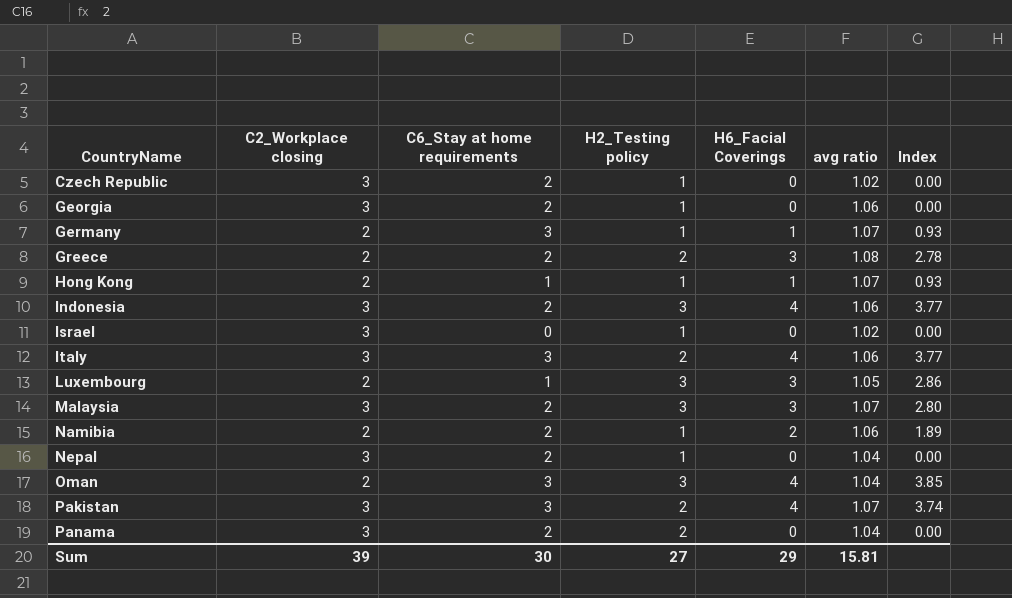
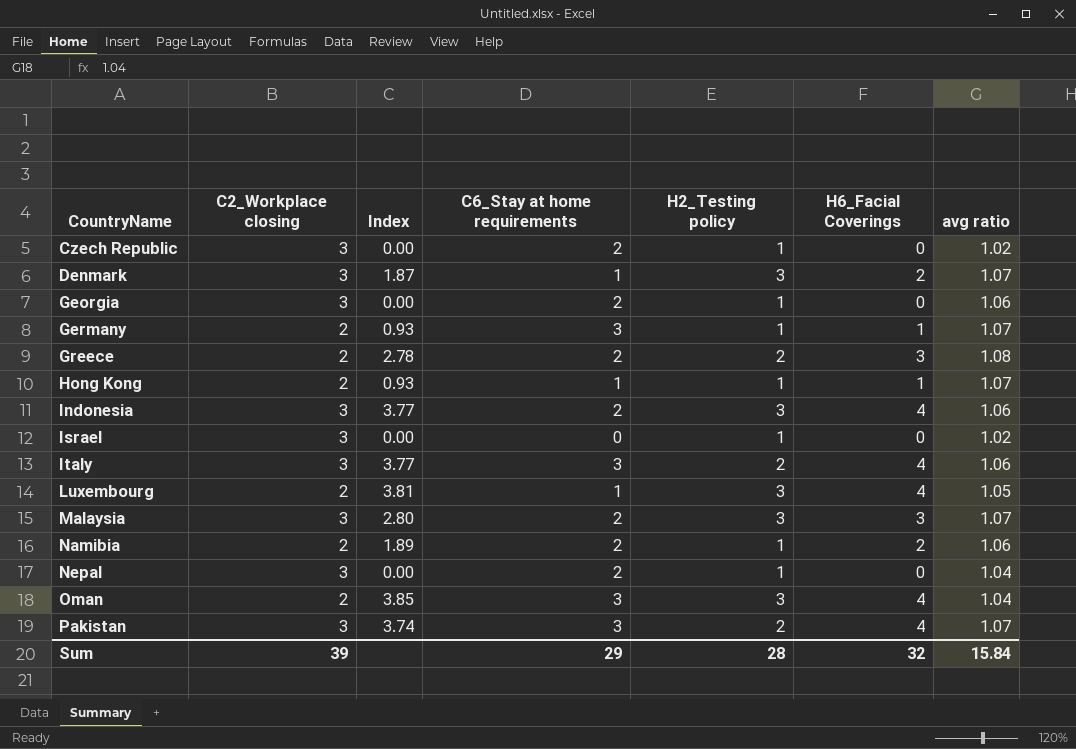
column Index | position: 7 -> 3
row Panama: 3 | 2 | 2 | 0 | 1.04 | 0.00 -> none
row Denmark: none -> 3 | 1.87 | 1 | 3 | 2 | 1.07
Luxembourg | Index: 2.86 -> 3.81
Luxembourg | H6_Facial Coverings: 3 -> 4
Sum | C6_Stay at home requirements: 30 -> 29
Sum | H2_Testing policy: 27 -> 28
Sum | H6_Facial Coverings: 29 -> 32
Sum | avg ratio: 15.81 -> 15.84

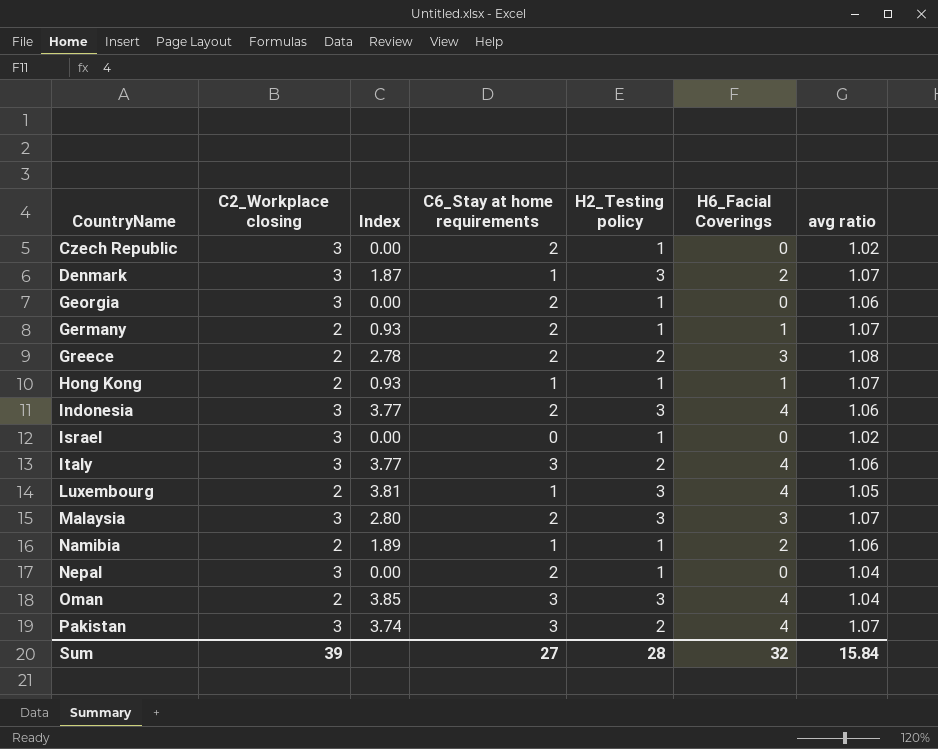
Germany | C6_Stay at home requirements: 3 -> 2
Namibia | C6_Stay at home requirements: 2 -> 1
Sum | C6_Stay at home requirements: 29 -> 27

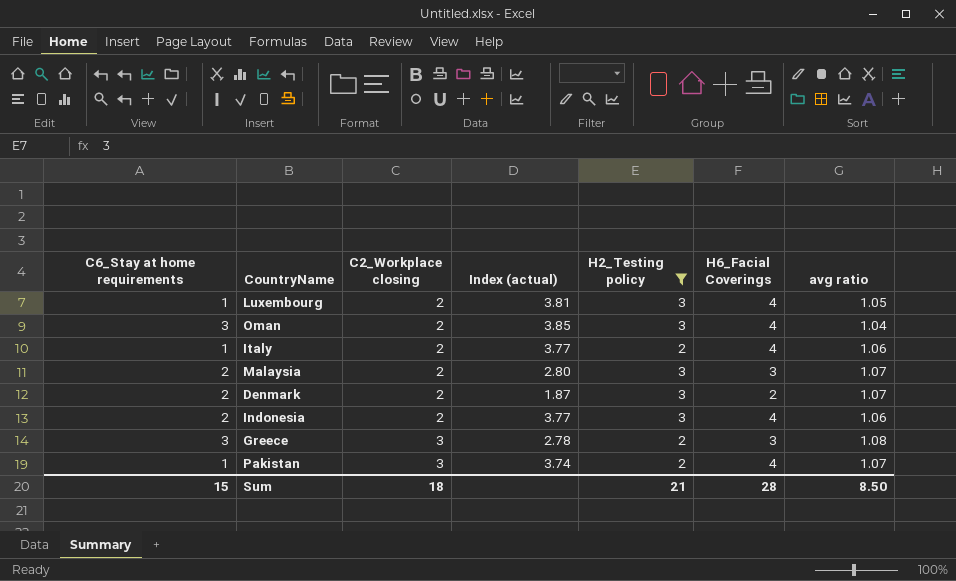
filter: none -> H2_Testing policy != 1
row order: CountryName ascending -> C2_Workplace closing ascending
column C6_Stay at home requirements | position: 4 -> 1
column name: Index -> Index (actual)
Italy | C6_Stay at home requirements: 3 -> 1
Italy | C2_Workplace closing: 3 -> 2
Malaysia | C2_Workplace closing: 3 -> 2
Denmark | C6_Stay at home requirements: 1 -> 2
Denmark | C2_Workplace closing: 3 -> 2
Indonesia | C2_Workplace closing: 3 -> 2
Greece | C6_Stay at home requirements: 2 -> 3
Greece | C2_Workplace closing: 2 -> 3
Pakistan | C6_Stay at home requirements: 3 -> 1
Sum | C6_Stay at home requirements: 27 -> 15
Sum | C2_Workplace closing: 39 -> 18
Sum | H2_Testing policy: 28 -> 21
Sum | H6_Facial Coverings: 32 -> 28
Sum | avg ratio: 15.84 -> 8.50

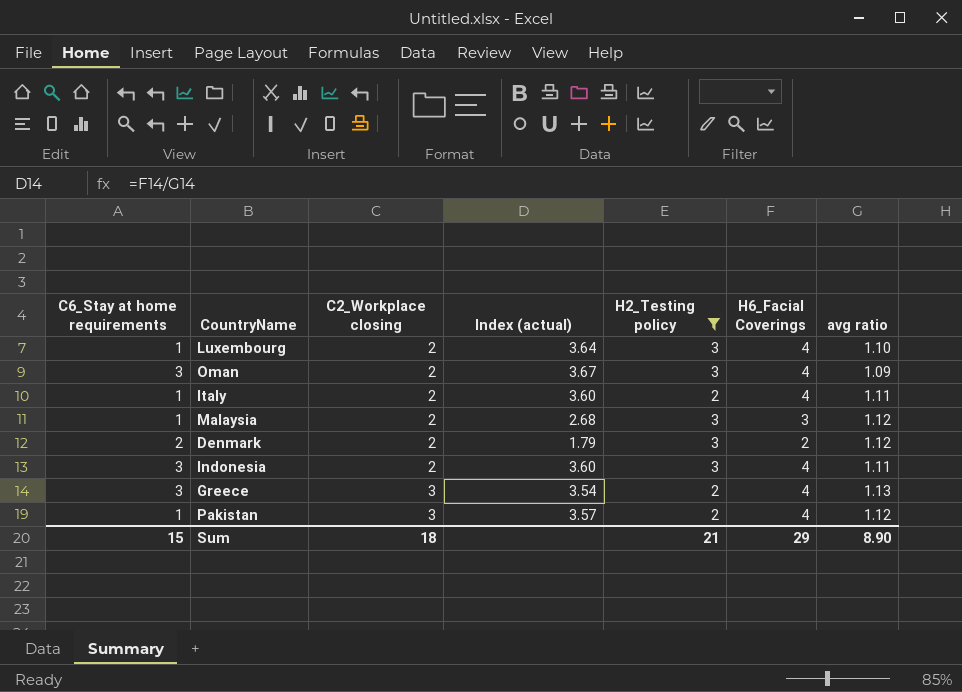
Luxembourg | Index (actual): 3.81 -> 3.64
Luxembourg | avg ratio: 1.05 -> 1.10
Oman | Index (actual): 3.85 -> 3.67
Oman | avg ratio: 1.04 -> 1.09
Italy | Index (actual): 3.77 -> 3.60
Italy | avg ratio: 1.06 -> 1.11
Malaysia | C6_Stay at home requirements: 2 -> 1
Malaysia | Index (actual): 2.80 -> 2.68
Malaysia | avg ratio: 1.07 -> 1.12
Denmark | Index (actual): 1.87 -> 1.79
Denmark | avg ratio: 1.07 -> 1.12
Indonesia | C6_Stay at home requirements: 2 -> 3
Indonesia | Index (actual): 3.77 -> 3.60
Indonesia | avg ratio: 1.06 -> 1.11
Greece | Index (actual): 2.78 -> 3.54
Greece | H6_Facial Coverings: 3 -> 4
Greece | avg ratio: 1.08 -> 1.13
Pakistan | Index (actual): 3.74 -> 3.57
Pakistan | avg ratio: 1.07 -> 1.12
Sum | H6_Facial Coverings: 28 -> 29
Sum | avg ratio: 8.50 -> 8.90

